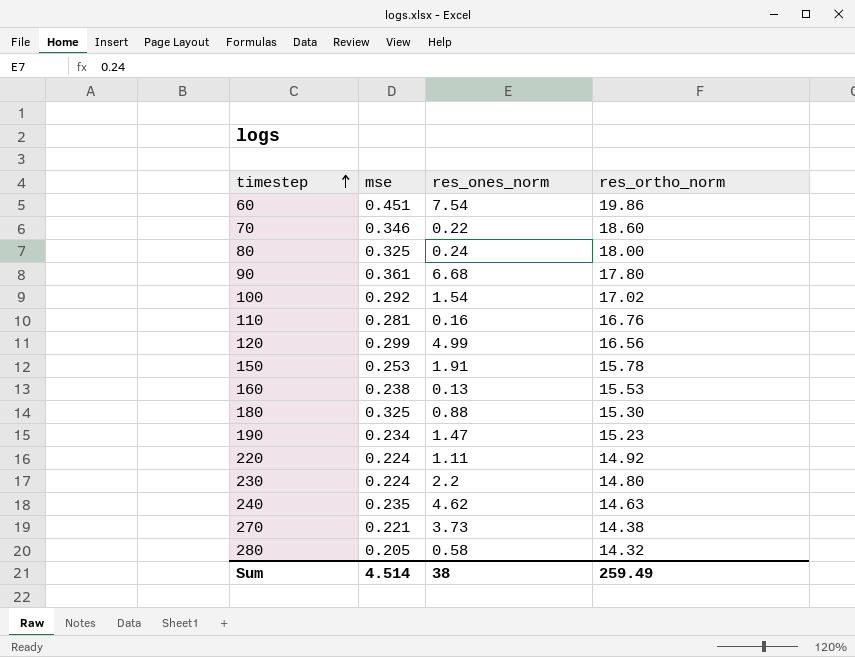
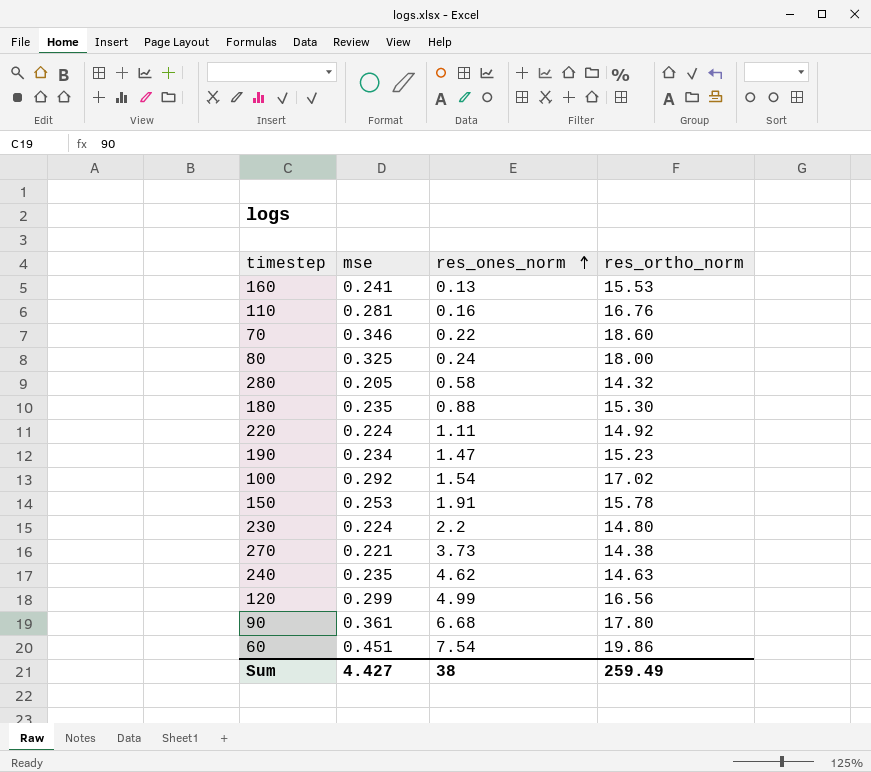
row order: timestep ascending -> res_ones_norm ascending
160 | mse: 0.238 -> 0.241
180 | mse: 0.325 -> 0.235
Sum | mse: 4.514 -> 4.427

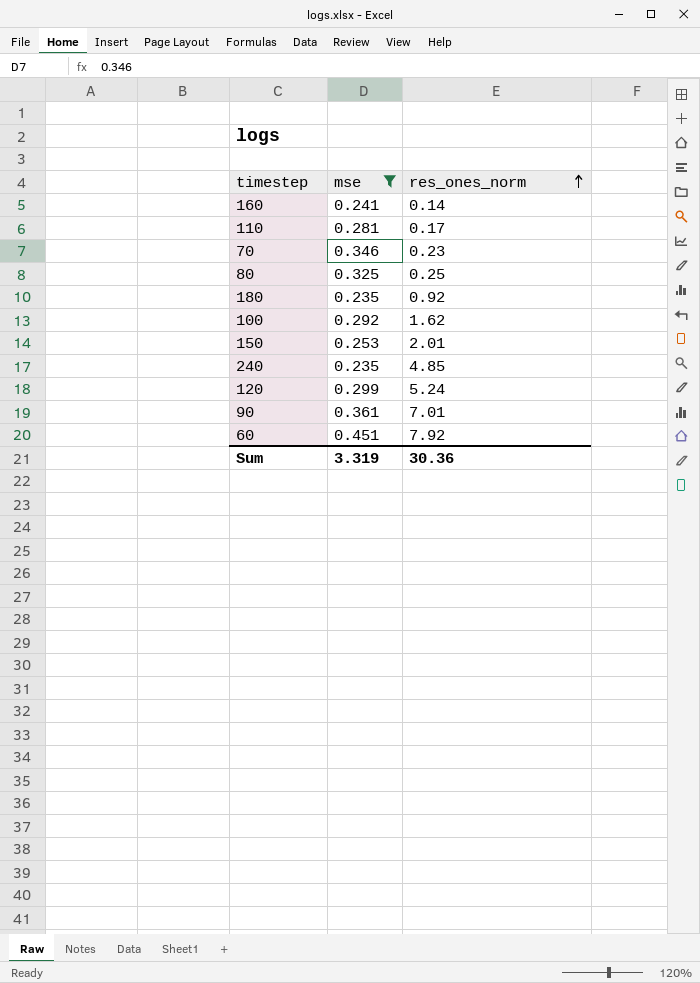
filter: none -> mse >= 0.235
column res_ortho_norm | position: 4 -> none
160 | res_ones_norm: 0.13 -> 0.14
110 | res_ones_norm: 0.16 -> 0.17
70 | res_ones_norm: 0.22 -> 0.23
80 | res_ones_norm: 0.24 -> 0.25
180 | res_ones_norm: 0.88 -> 0.92
100 | res_ones_norm: 1.54 -> 1.62
150 | res_ones_norm: 1.91 -> 2.01
240 | res_ones_norm: 4.62 -> 4.85
120 | res_ones_norm: 4.99 -> 5.24
90 | res_ones_norm: 6.68 -> 7.01
60 | res_ones_norm: 7.54 -> 7.92
Sum | mse: 4.427 -> 3.319
Sum | res_ones_norm: 38 -> 30.36

